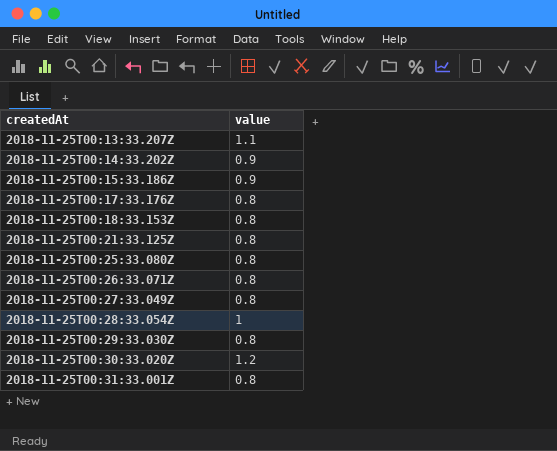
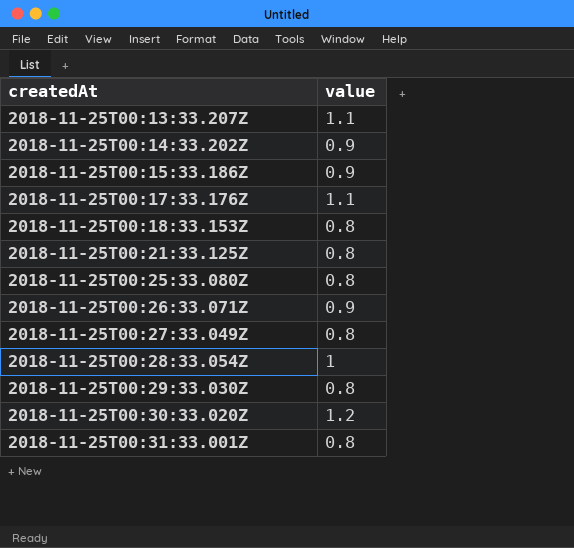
2018-11-25T00:17:33.176Z | value: 0.8 -> 1.1
2018-11-25T00:26:33.071Z | value: 0.8 -> 0.9

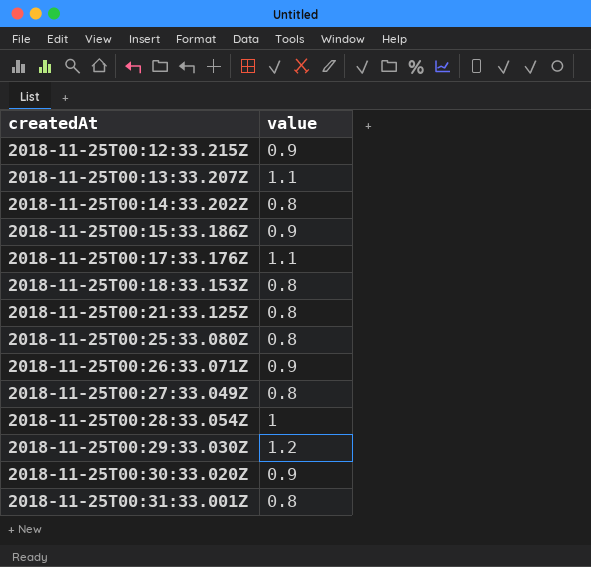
row 2018-11-25T00:12:33.215Z: none -> 0.9
2018-11-25T00:14:33.202Z | value: 0.9 -> 0.8
2018-11-25T00:29:33.030Z | value: 0.8 -> 1.2
2018-11-25T00:30:33.020Z | value: 1.2 -> 0.9

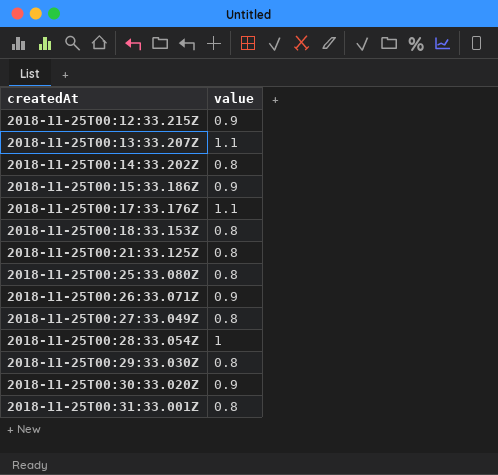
2018-11-25T00:29:33.030Z | value: 1.2 -> 0.8

